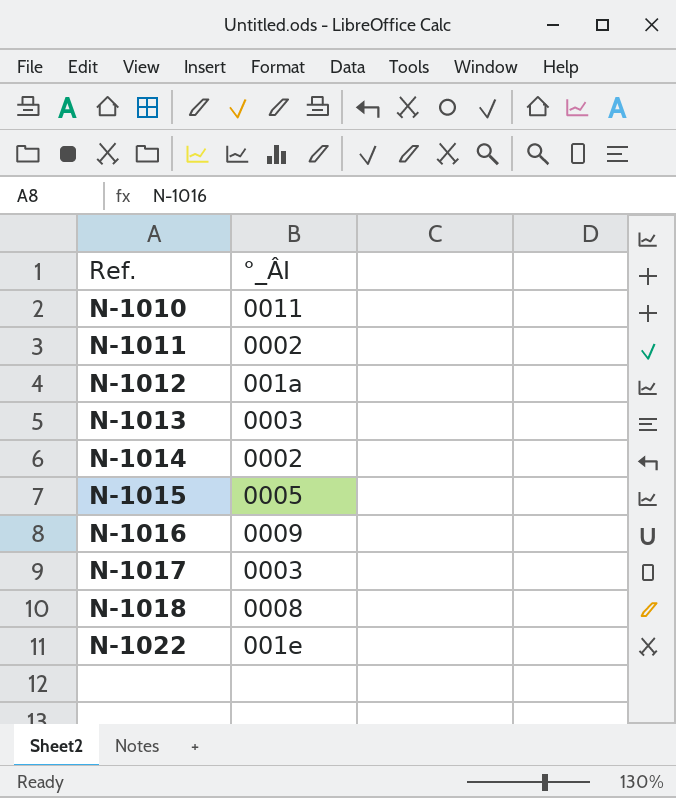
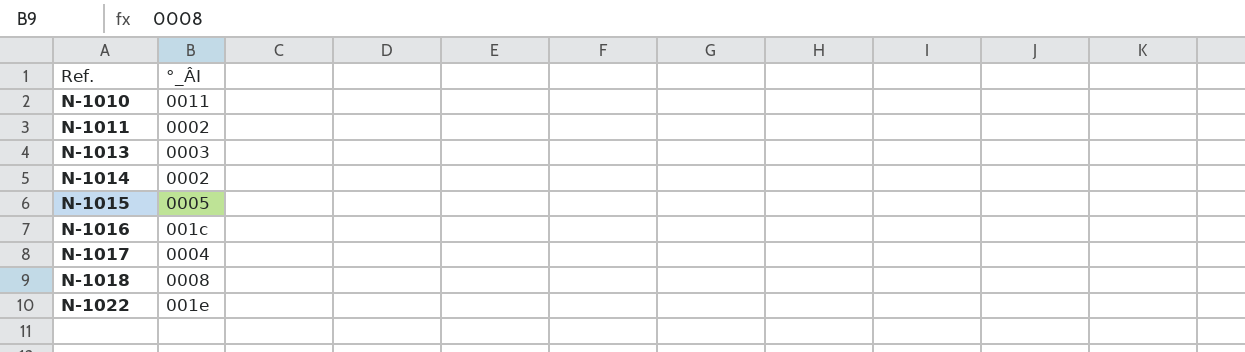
row N-1012: 001a -> none
N-1016 | °_ÂI: 0009 -> 001c
N-1017 | °_ÂI: 0003 -> 0004

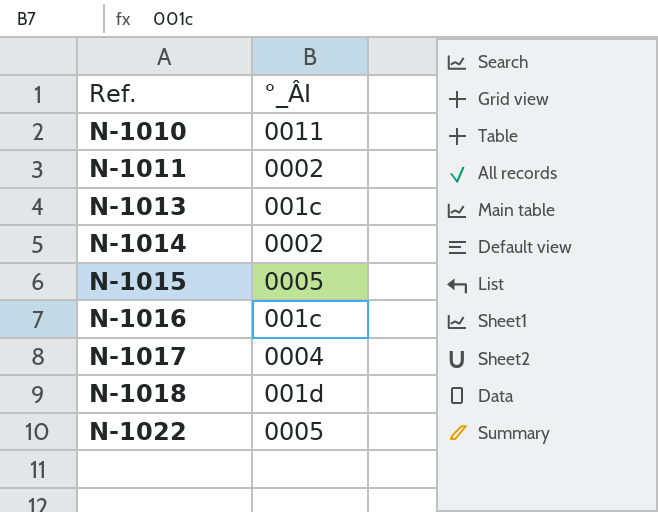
N-1013 | °_ÂI: 0003 -> 001c
N-1018 | °_ÂI: 0008 -> 001d
N-1022 | °_ÂI: 001e -> 0005

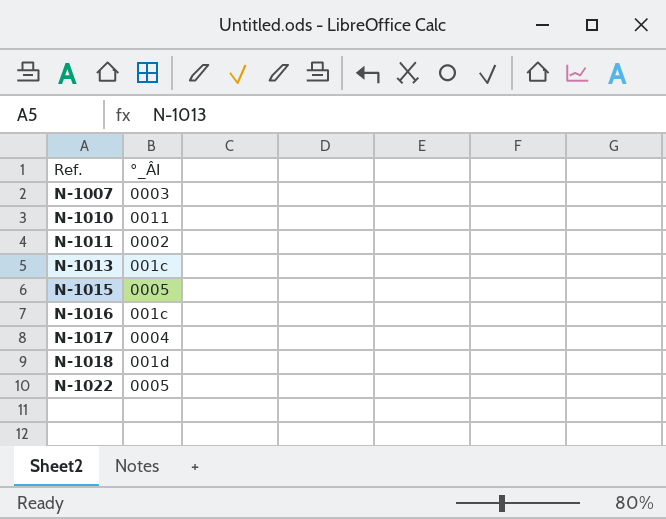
row N-1014: 0002 -> none
row N-1007: none -> 0003

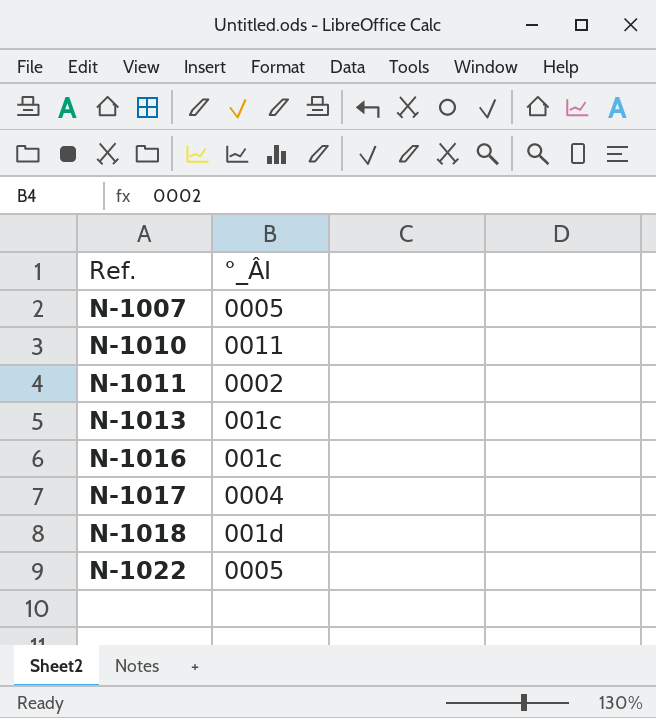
row N-1015: 0005 -> none
N-1007 | °_ÂI: 0003 -> 0005

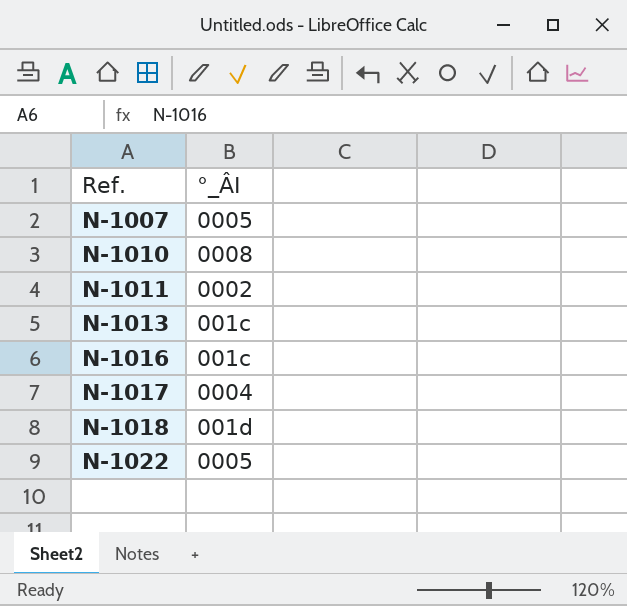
N-1010 | °_ÂI: 0011 -> 0008

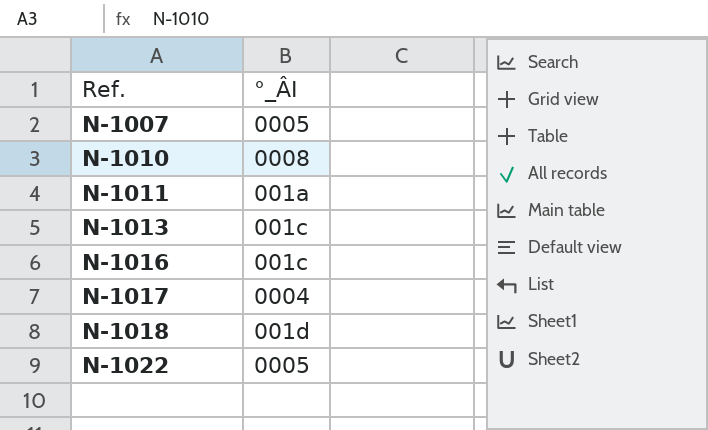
N-1011 | °_ÂI: 0002 -> 001a

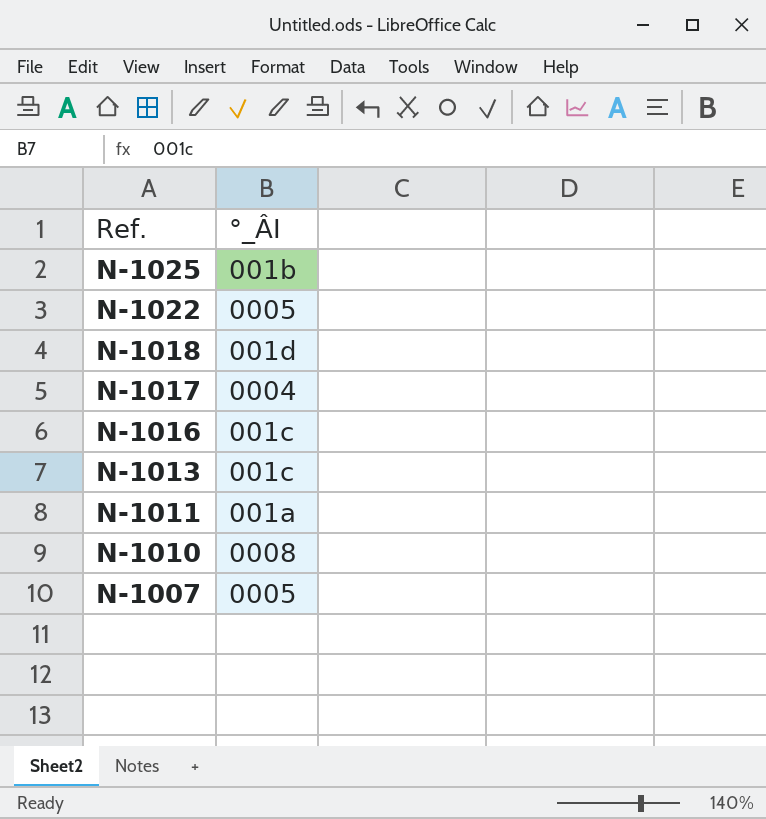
row order: Ref. ascending -> Ref. descending
row N-1025: none -> 001b

